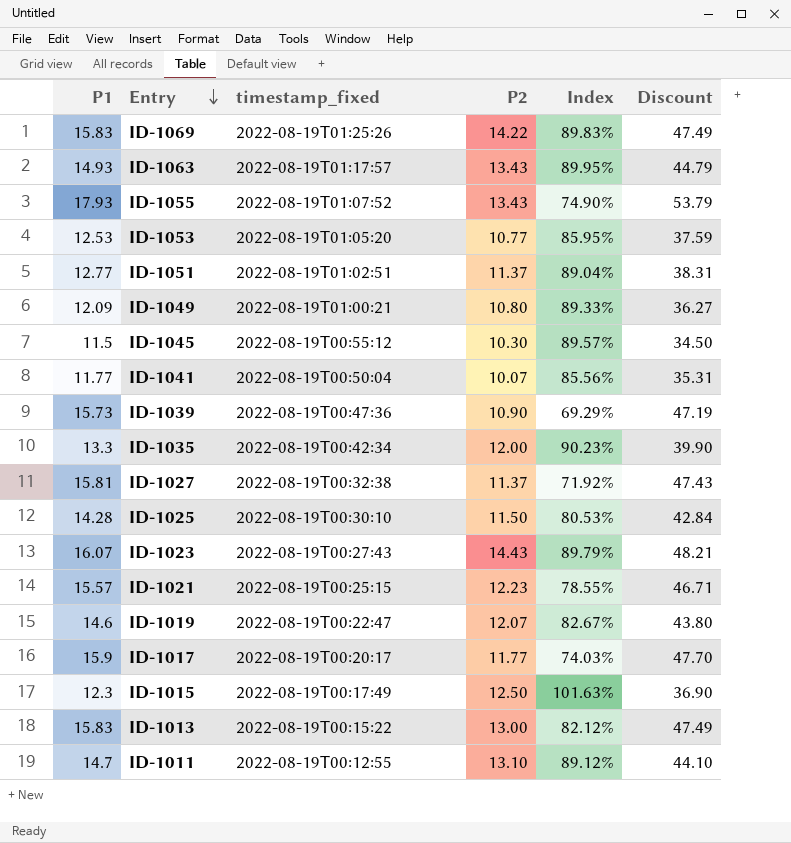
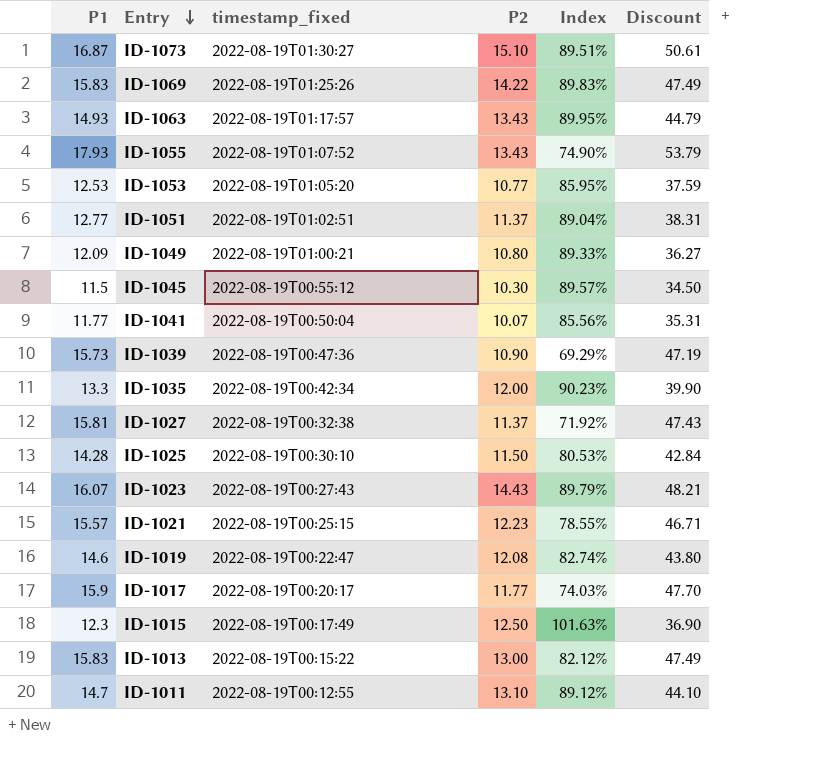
row ID-1073: none -> 16.87 | 2022-08-19T01:30:27 | 15.10 | 89.51% | 50.61
ID-1019 | P2: 12.07 -> 12.08
ID-1019 | Index: 82.67% -> 82.74%

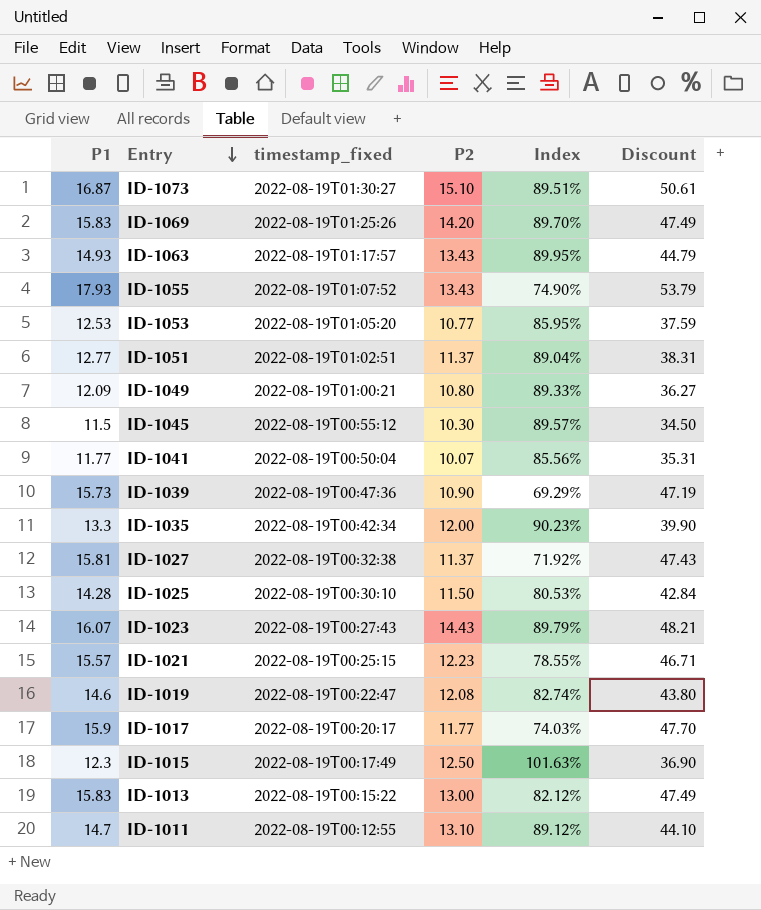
ID-1069 | P2: 14.22 -> 14.20
ID-1069 | Index: 89.83% -> 89.70%

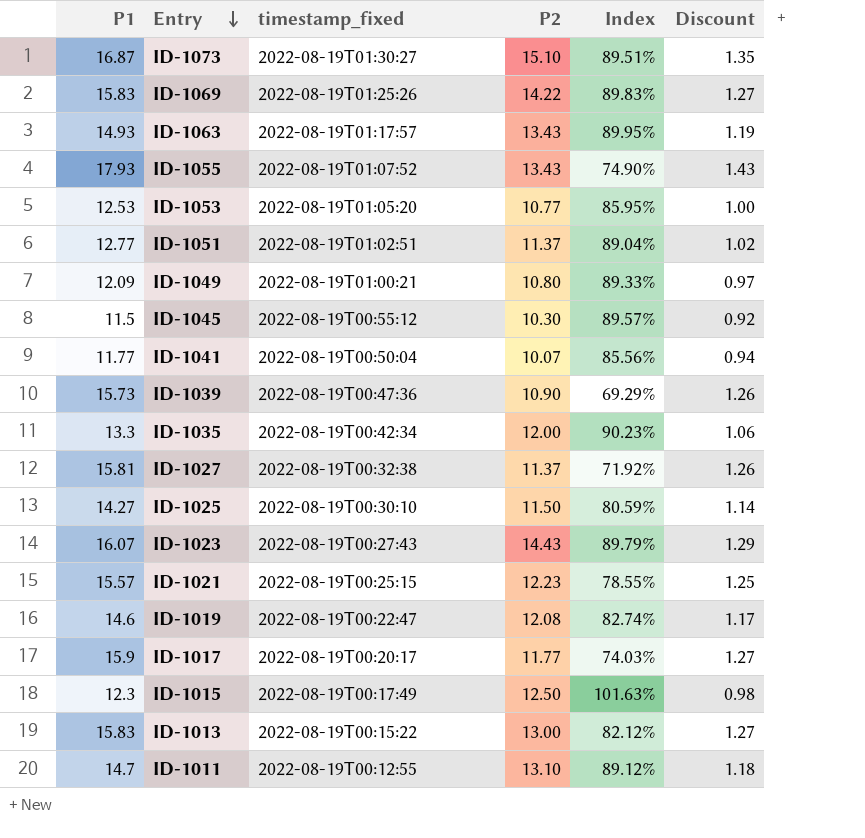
column Discount | formula: [P1] * 3 -> [P1] * 0.08
ID-1069 | P2: 14.20 -> 14.22
ID-1069 | Index: 89.70% -> 89.83%
ID-1025 | P1: 14.28 -> 14.27
ID-1025 | Index: 80.53% -> 80.59%

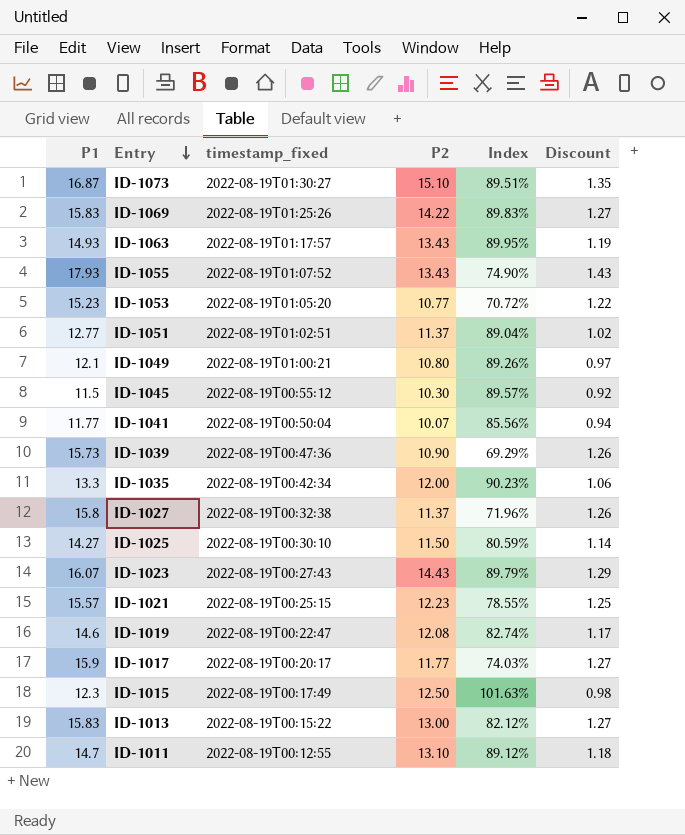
ID-1053 | P1: 12.53 -> 15.23
ID-1053 | Index: 85.95% -> 70.72%
ID-1053 | Discount: 1.00 -> 1.22
ID-1049 | P1: 12.09 -> 12.1
ID-1049 | Index: 89.33% -> 89.26%
ID-1027 | P1: 15.81 -> 15.8
ID-1027 | Index: 71.92% -> 71.96%

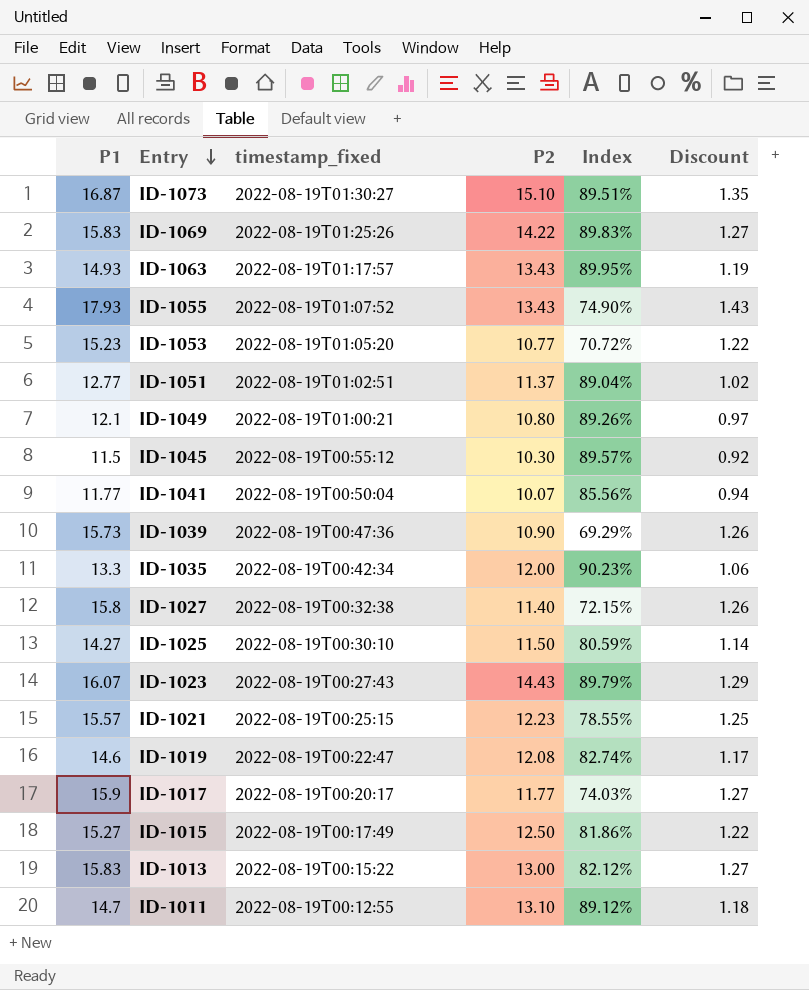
ID-1027 | P2: 11.37 -> 11.40
ID-1027 | Index: 71.96% -> 72.15%
ID-1015 | P1: 12.3 -> 15.27
ID-1015 | Index: 101.63% -> 81.86%
ID-1015 | Discount: 0.98 -> 1.22

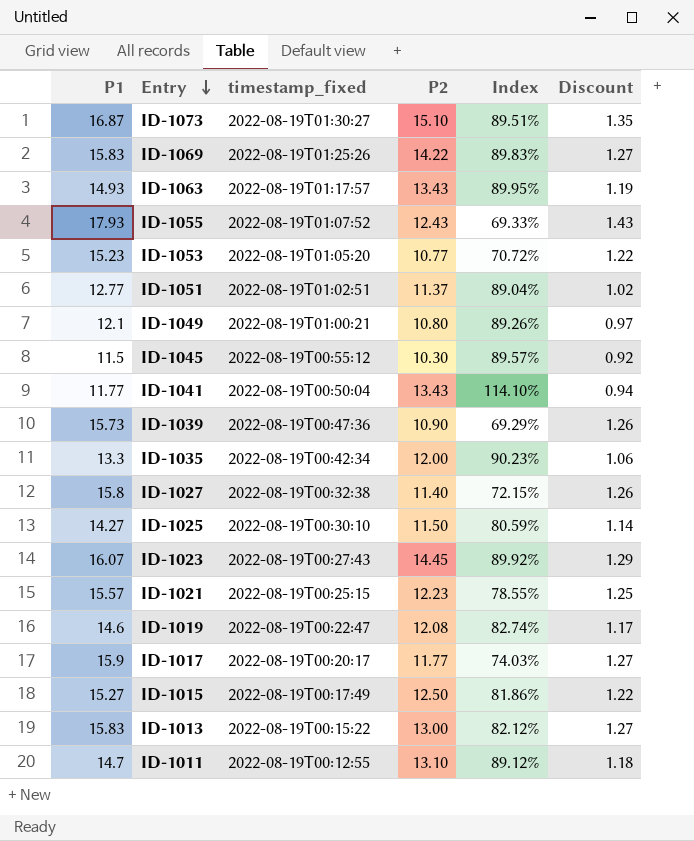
ID-1055 | P2: 13.43 -> 12.43
ID-1055 | Index: 74.90% -> 69.33%
ID-1041 | P2: 10.07 -> 13.43
ID-1041 | Index: 85.56% -> 114.10%
ID-1023 | P2: 14.43 -> 14.45
ID-1023 | Index: 89.79% -> 89.92%

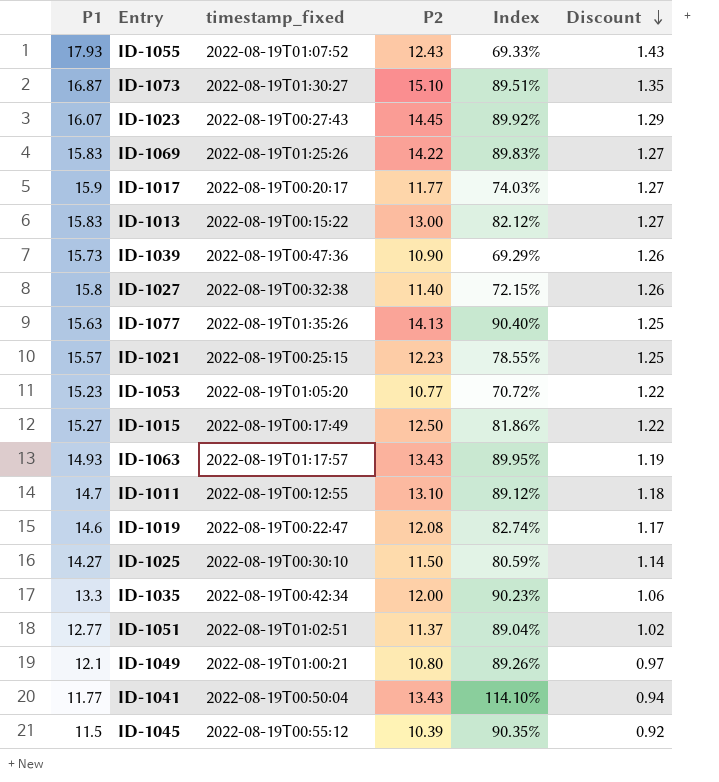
row order: Entry descending -> Discount descending
row ID-1077: none -> 15.63 | 2022-08-19T01:35:26 | 14.13 | 90.40% | 1.25
ID-1045 | P2: 10.30 -> 10.39
ID-1045 | Index: 89.57% -> 90.35%

